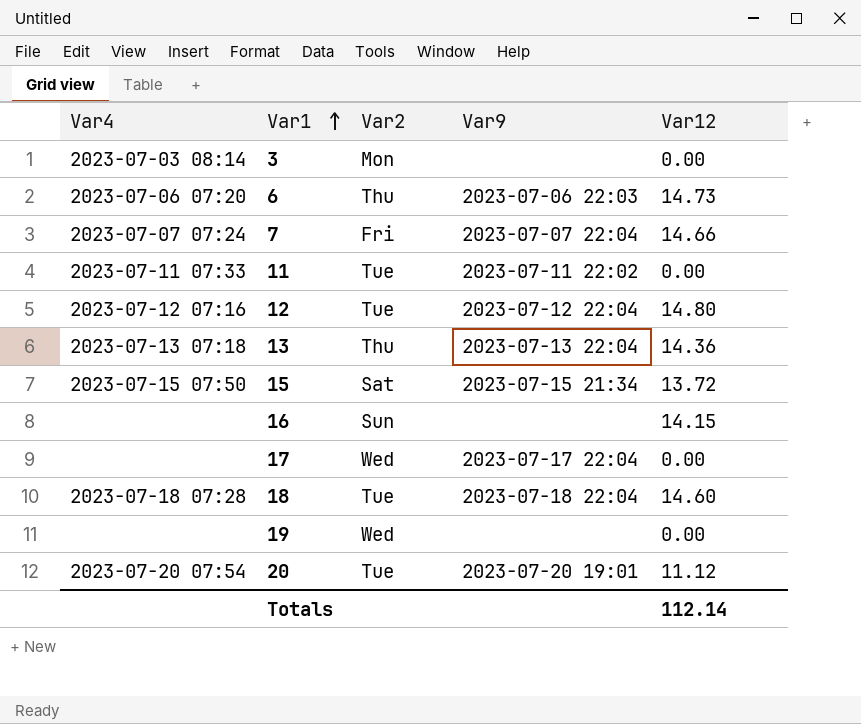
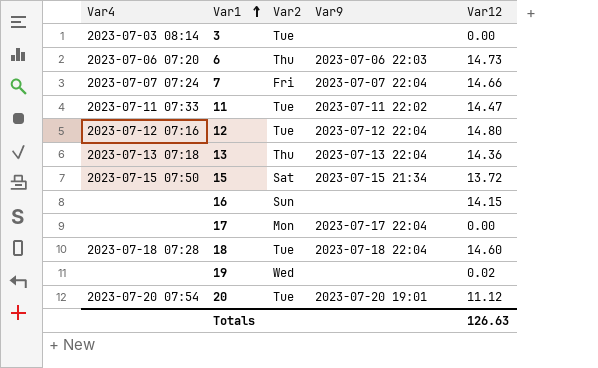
3 | Var2: Mon -> Tue
11 | Var12: 0.00 -> 14.47
17 | Var2: Wed -> Mon
19 | Var12: 0.00 -> 0.02
Totals | Var12: 112.14 -> 126.63

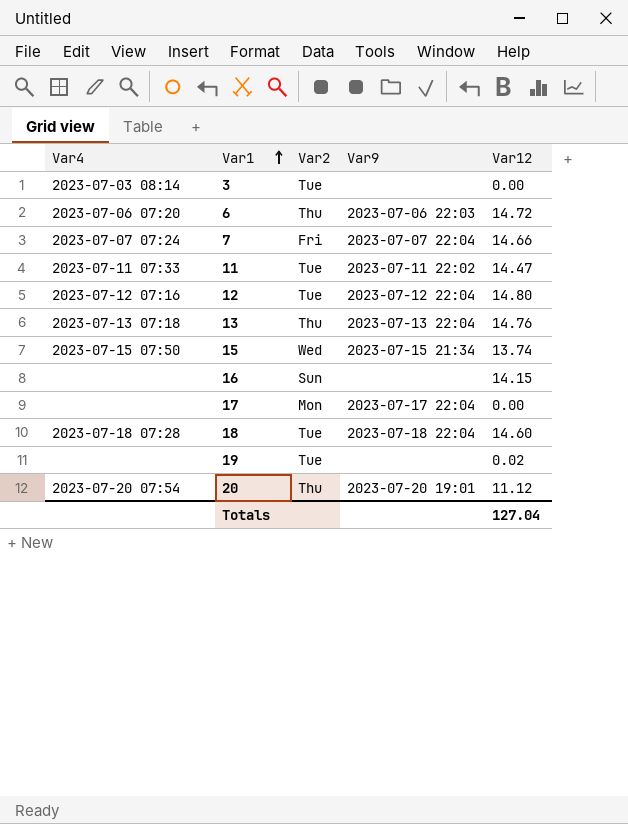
6 | Var12: 14.73 -> 14.72
13 | Var12: 14.36 -> 14.76
15 | Var2: Sat -> Wed
15 | Var12: 13.72 -> 13.74
19 | Var2: Wed -> Tue
20 | Var2: Tue -> Thu
Totals | Var12: 126.63 -> 127.04

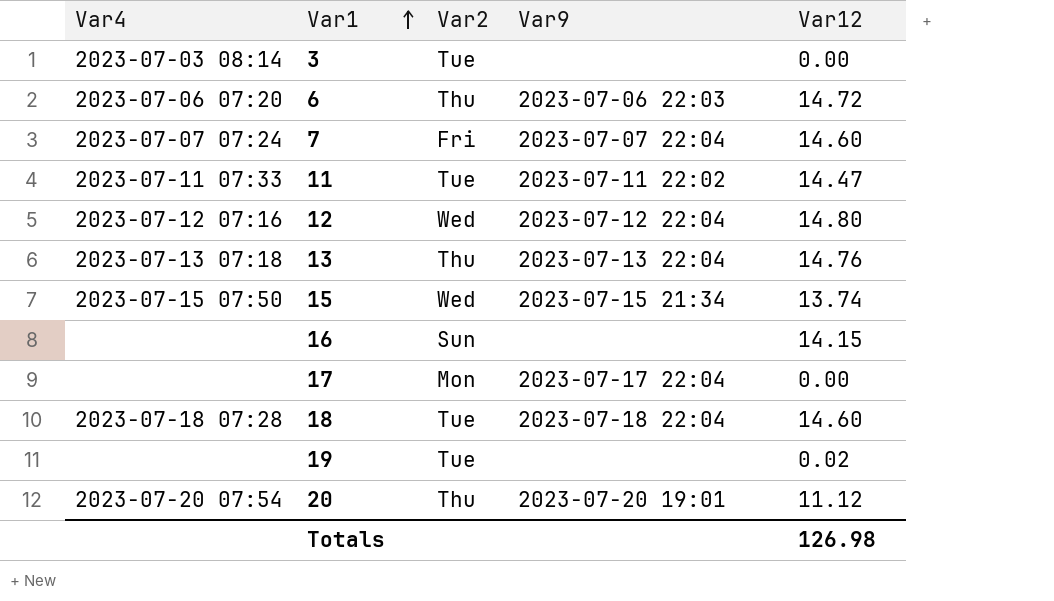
7 | Var12: 14.66 -> 14.60
12 | Var2: Tue -> Wed
Totals | Var12: 127.04 -> 126.98

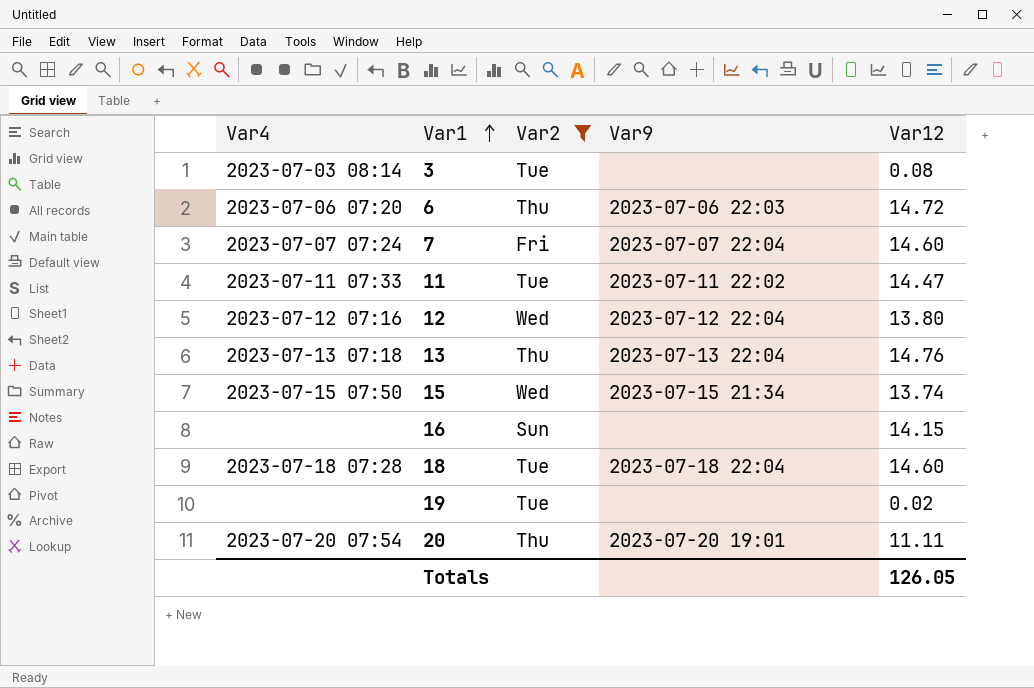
filter: none -> Var2 != Mon
3 | Var12: 0.00 -> 0.08
12 | Var12: 14.80 -> 13.80
20 | Var12: 11.12 -> 11.11
Totals | Var12: 126.98 -> 126.05

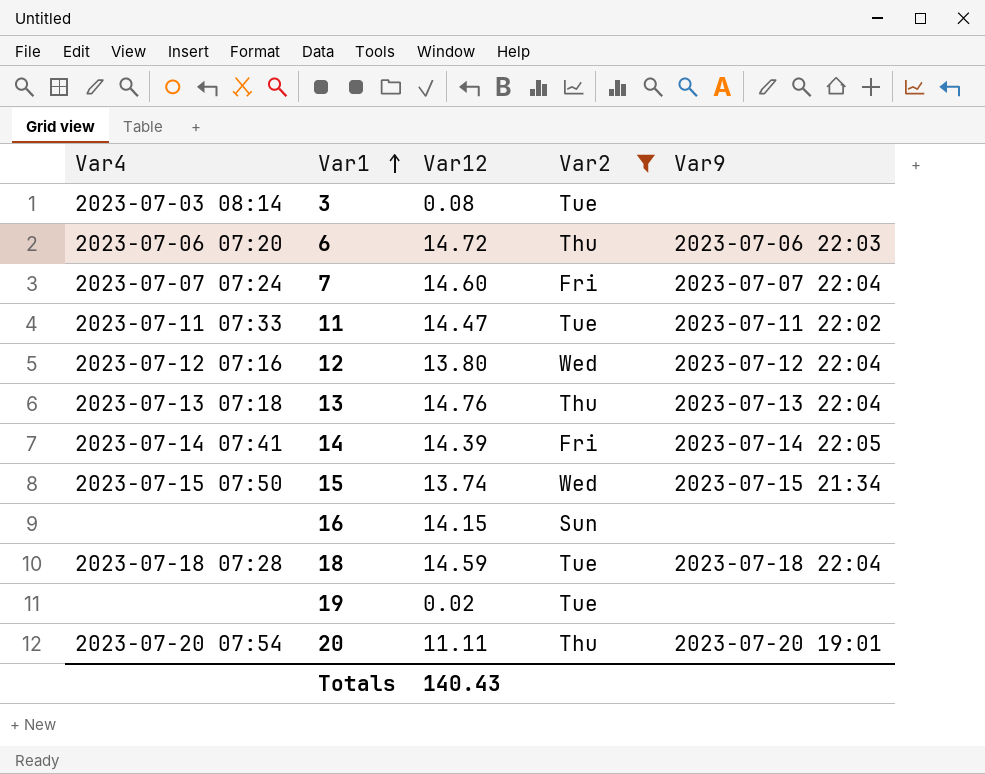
column Var12 | position: 5 -> 3
row 14: none -> 2023-07-14 07:41 | 14.39 | Fri | 2023-07-14 22:05
18 | Var12: 14.60 -> 14.59
Totals | Var12: 126.05 -> 140.43

